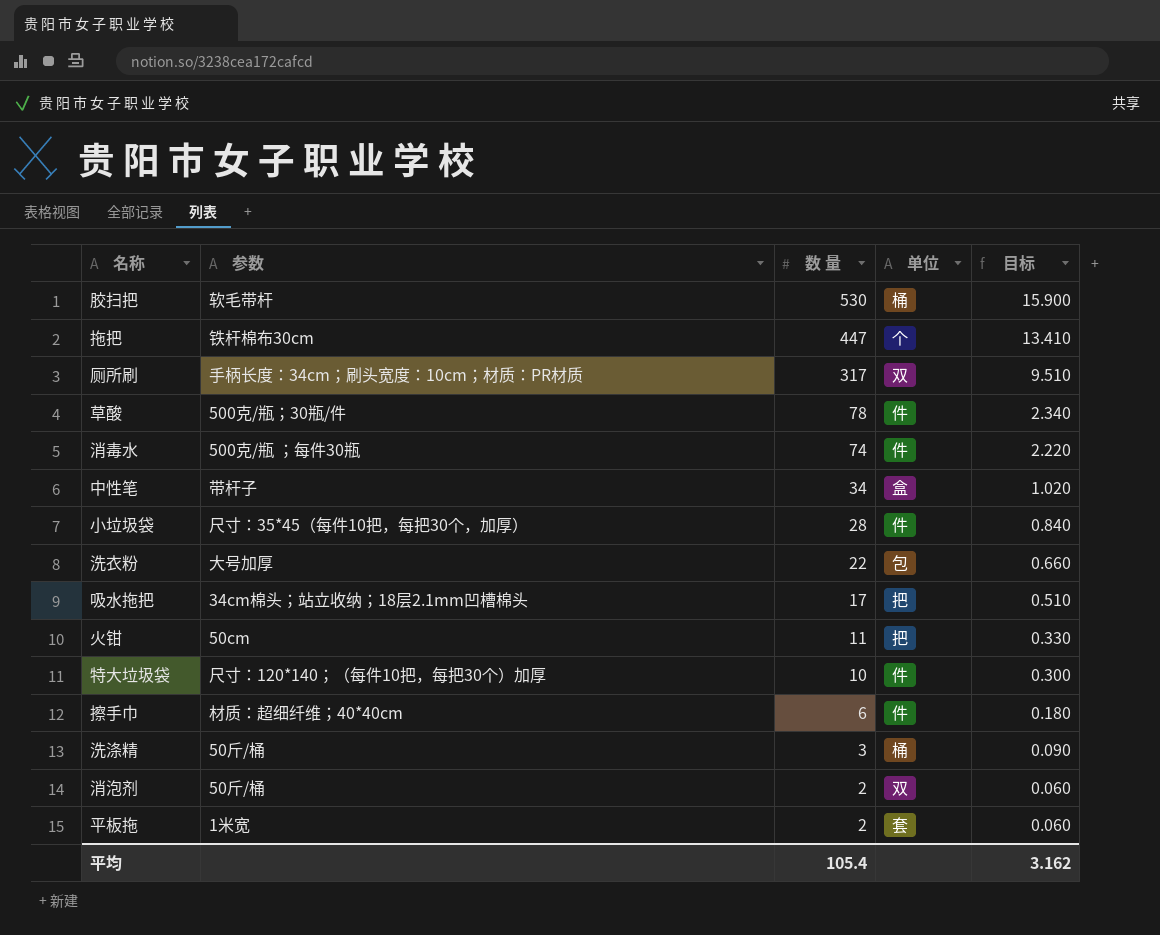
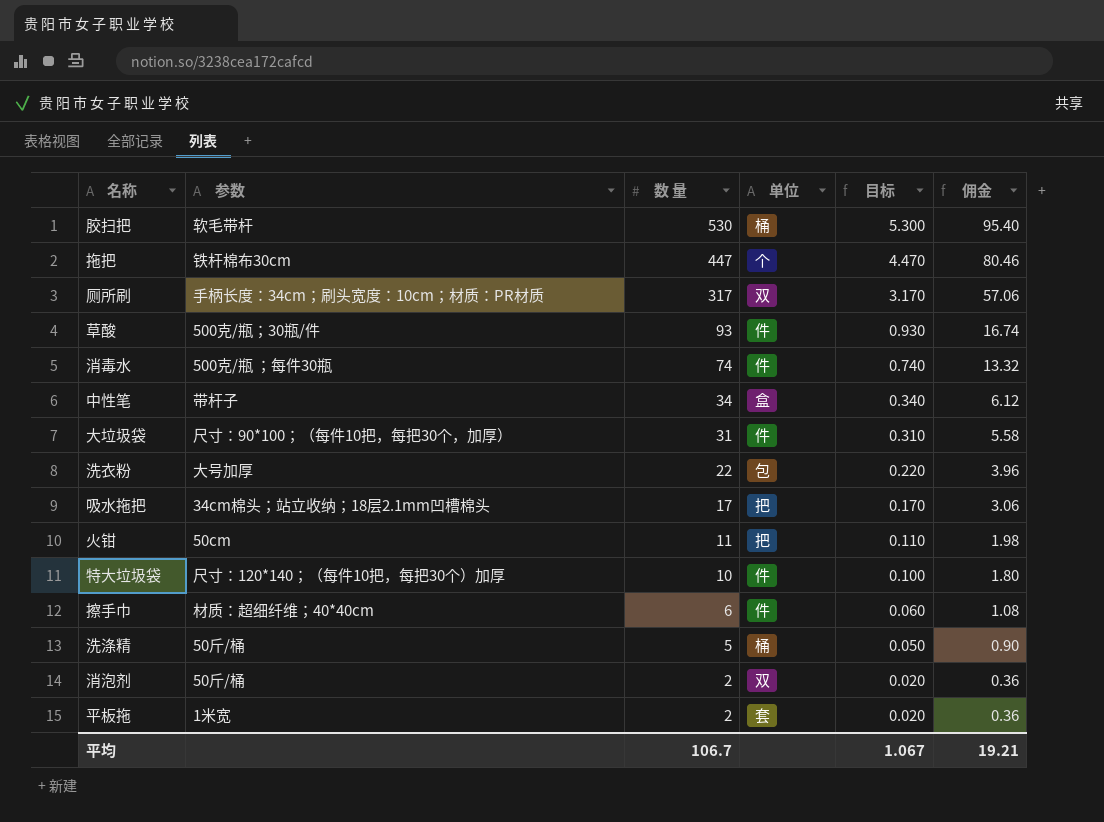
column 目标 | formula: [数 量] * 0.03 -> [数 量] * 0.01
column 佣金 | formula: none -> [数 量] * 0.18
row 小垃圾袋: 尺寸：35*45（每件10把，每把30个，加厚） | 28 | 件 | 0.840 -> none
草酸 | 数 量: 78 -> 93
row 大垃圾袋: none -> 尺寸：90*100；（每件10把，每把30个，加厚） | 31 | 件 | 0.310 | 5.58
洗涤精 | 数 量: 3 -> 5
平均 | 数 量: 105.4 -> 106.7
平均 | 目标: 3.162 -> 1.067

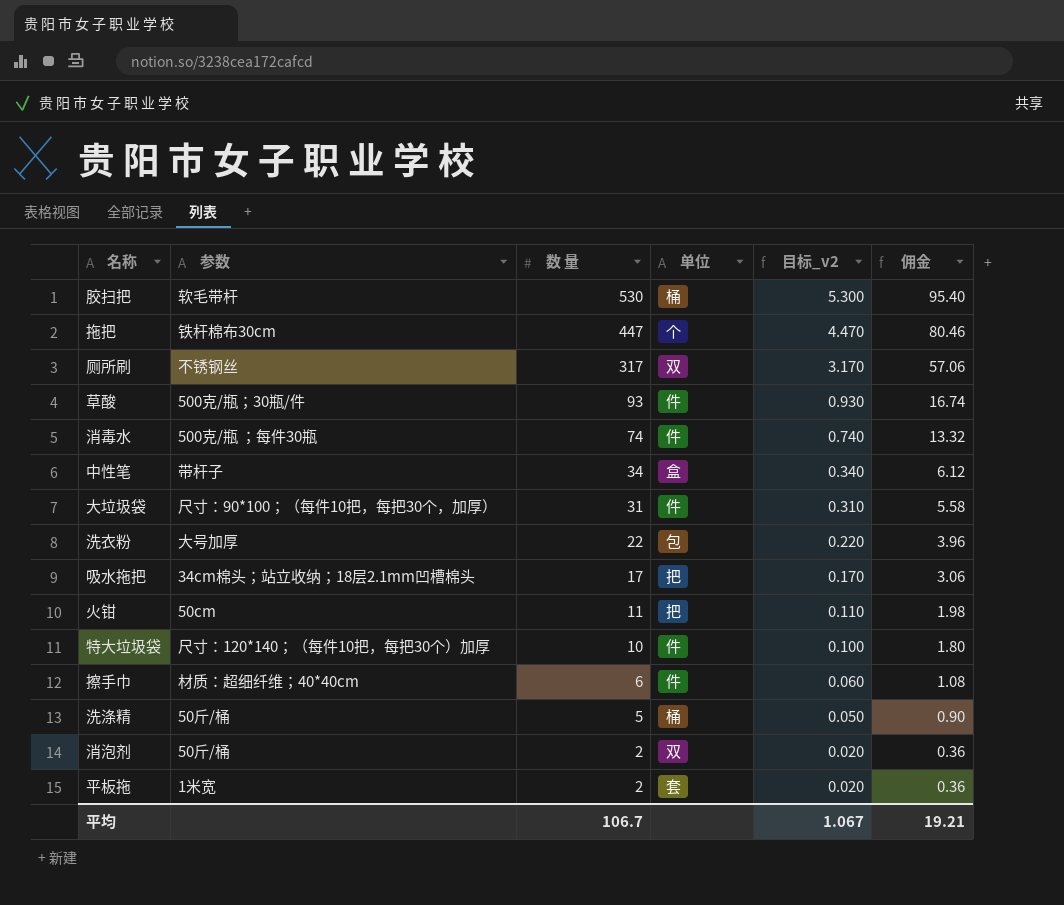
column name: 目标 -> 目标_v2
厕所刷 | 参数: 手柄长度：34cm；刷头宽度：10cm；材质：PR材质 -> 不锈钢丝

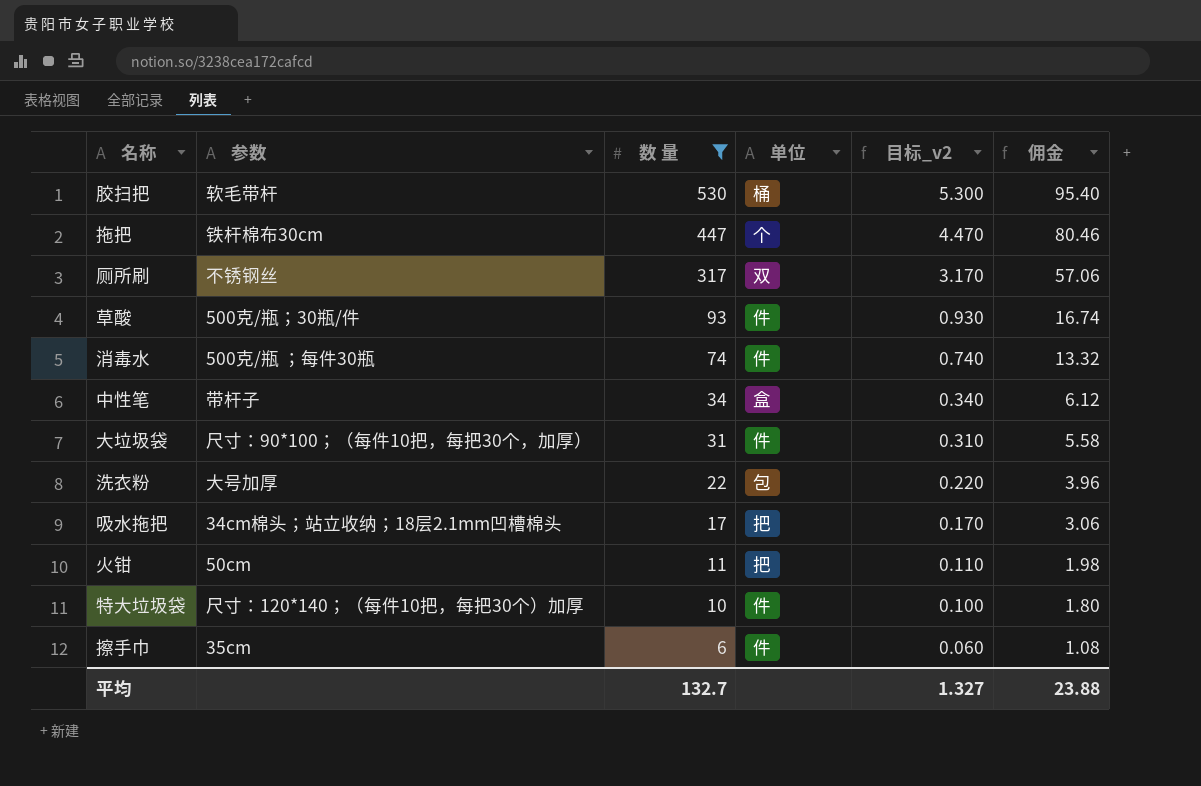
filter: none -> 数 量 >= 6
擦手巾 | 参数: 材质：超细纤维；40*40cm -> 35cm
平均 | 数 量: 106.7 -> 132.7
平均 | 目标_v2: 1.067 -> 1.327
平均 | 佣金: 19.21 -> 23.88

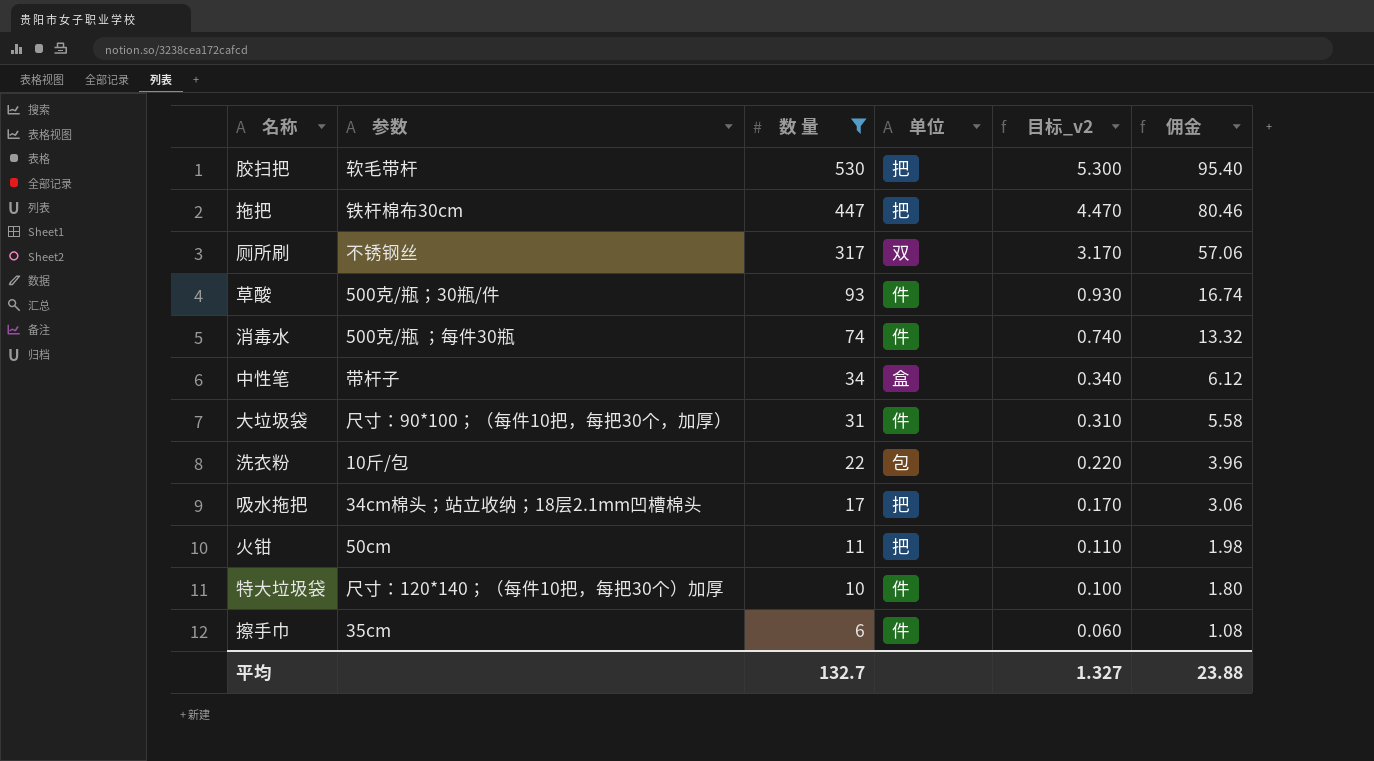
胶扫把 | 单位: 桶 -> 把
拖把 | 单位: 个 -> 把
洗衣粉 | 参数: 大号加厚 -> 10斤/包

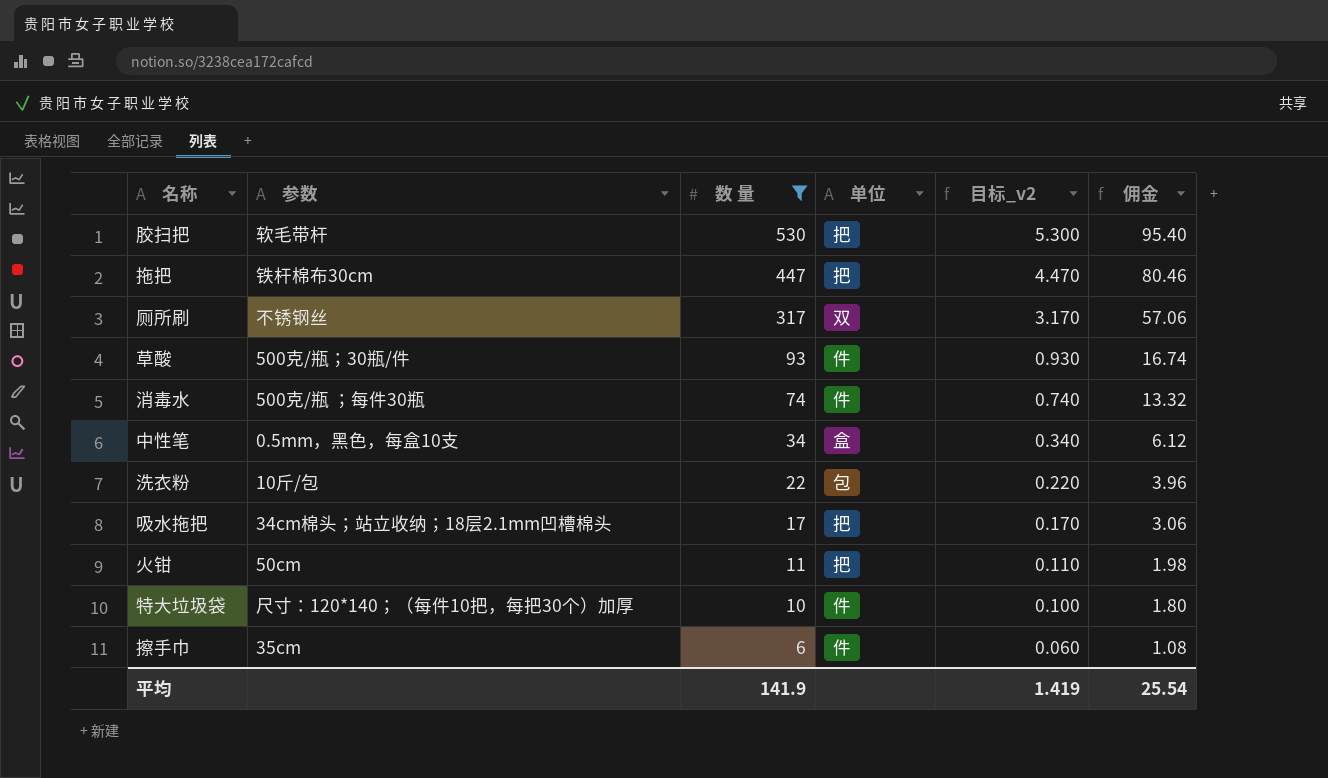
row 大垃圾袋: 尺寸：90*100；（每件10把，每把30个，加厚） | 31 | 件 | 0.310 | 5.58 -> none
中性笔 | 参数: 带杆子 -> 0.5mm，黑色，每盒10支
平均 | 数 量: 132.7 -> 141.9
平均 | 目标_v2: 1.327 -> 1.419
平均 | 佣金: 23.88 -> 25.54

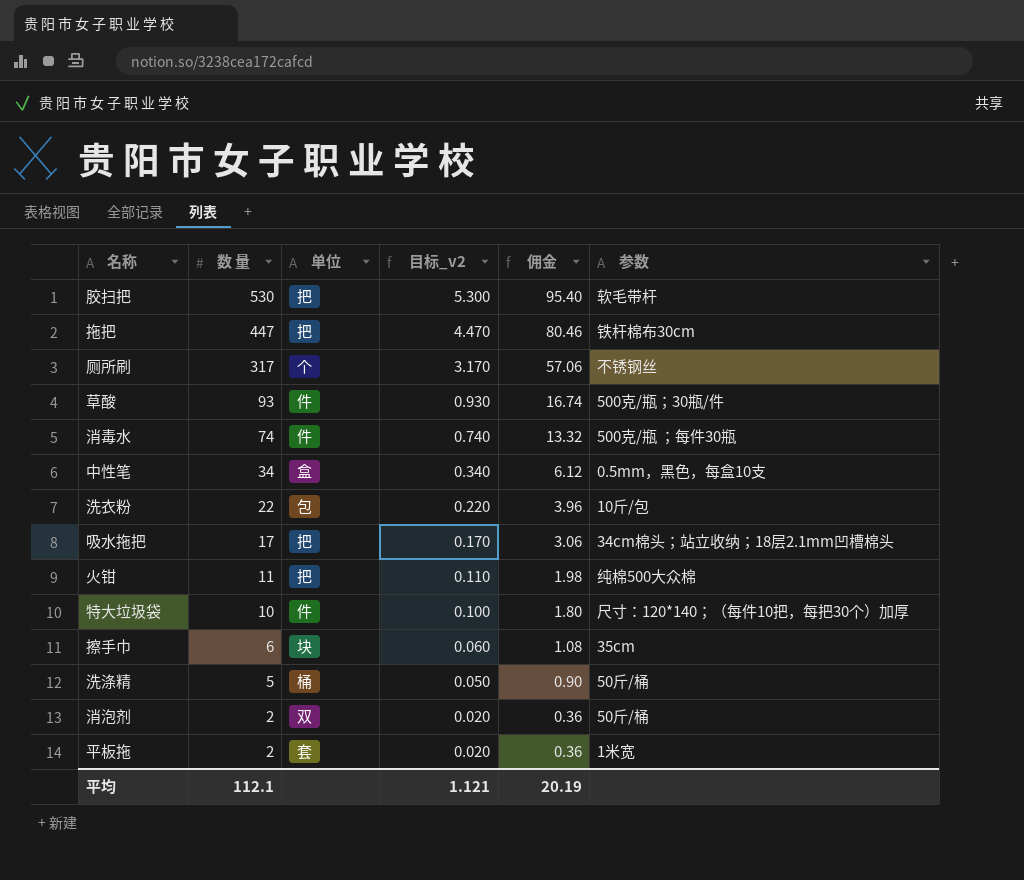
filter: 数 量 >= 6 -> none
column 参数 | position: 2 -> 6
厕所刷 | 单位: 双 -> 个
火钳 | 参数: 50cm -> 纯棉500大众棉
擦手巾 | 单位: 件 -> 块
平均 | 数 量: 141.9 -> 112.1
平均 | 目标_v2: 1.419 -> 1.121
平均 | 佣金: 25.54 -> 20.19

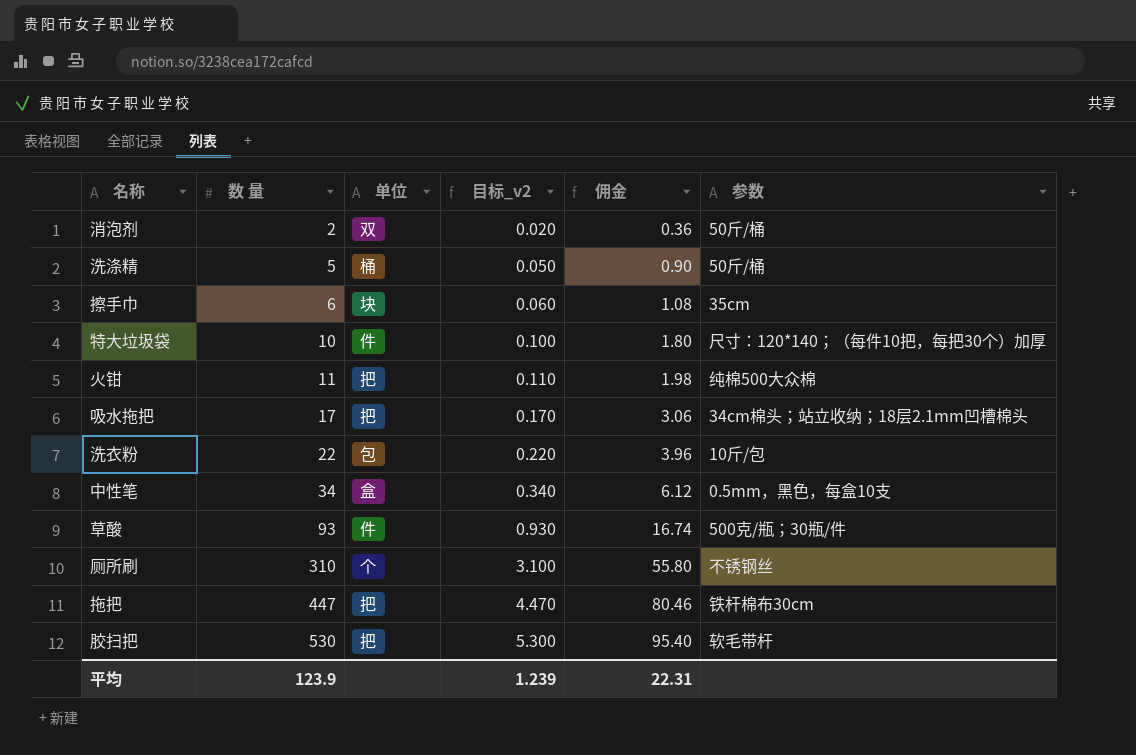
row order: 数 量 descending -> 数 量 ascending
row 消毒水: 74 | 件 | 0.740 | 13.32 | 500克/瓶 ；每件30瓶 -> none
row 平板拖: 2 | 套 | 0.020 | 0.36 | 1米宽 -> none
厕所刷 | 数 量: 317 -> 310
厕所刷 | 目标_v2: 3.170 -> 3.100
厕所刷 | 佣金: 57.06 -> 55.80
平均 | 数 量: 112.1 -> 123.9
平均 | 目标_v2: 1.121 -> 1.239
平均 | 佣金: 20.19 -> 22.31

